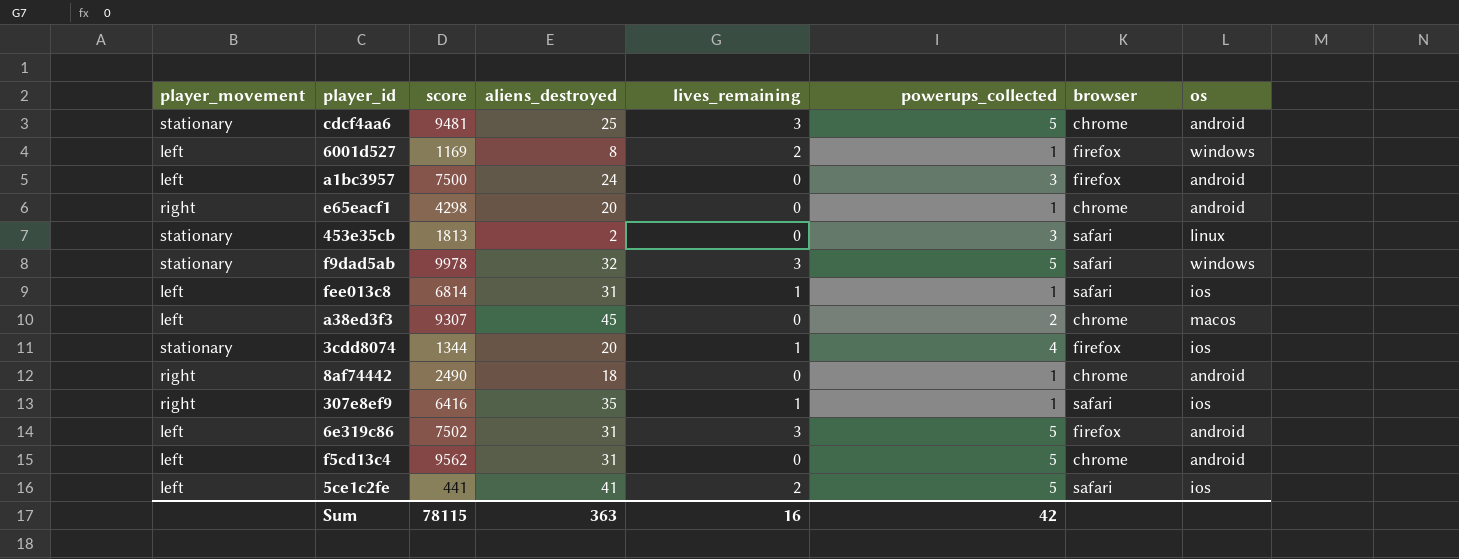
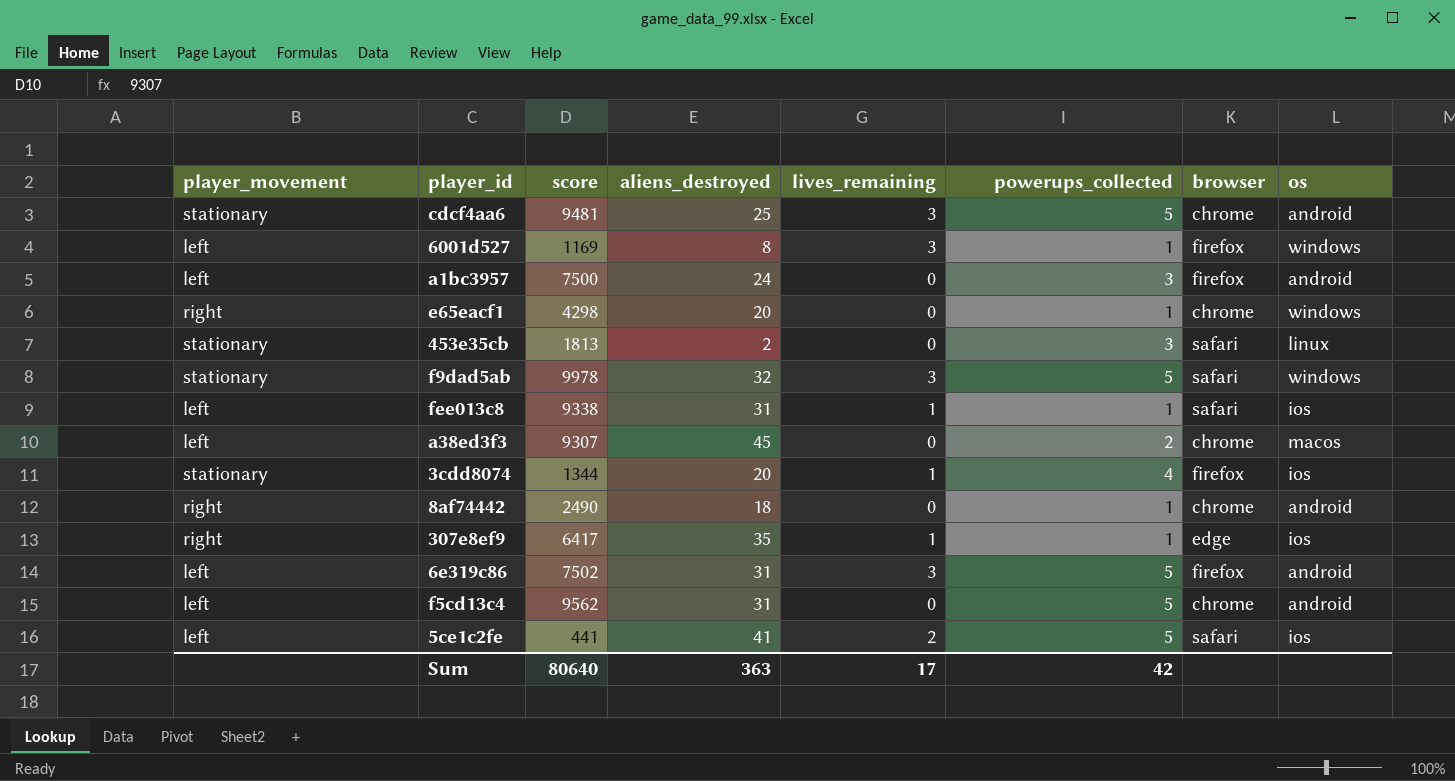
6001d527 | lives_remaining: 2 -> 3
e65eacf1 | os: android -> windows
fee013c8 | score: 6814 -> 9338
307e8ef9 | score: 6416 -> 6417
307e8ef9 | browser: safari -> edge
Sum | score: 78115 -> 80640
Sum | lives_remaining: 16 -> 17

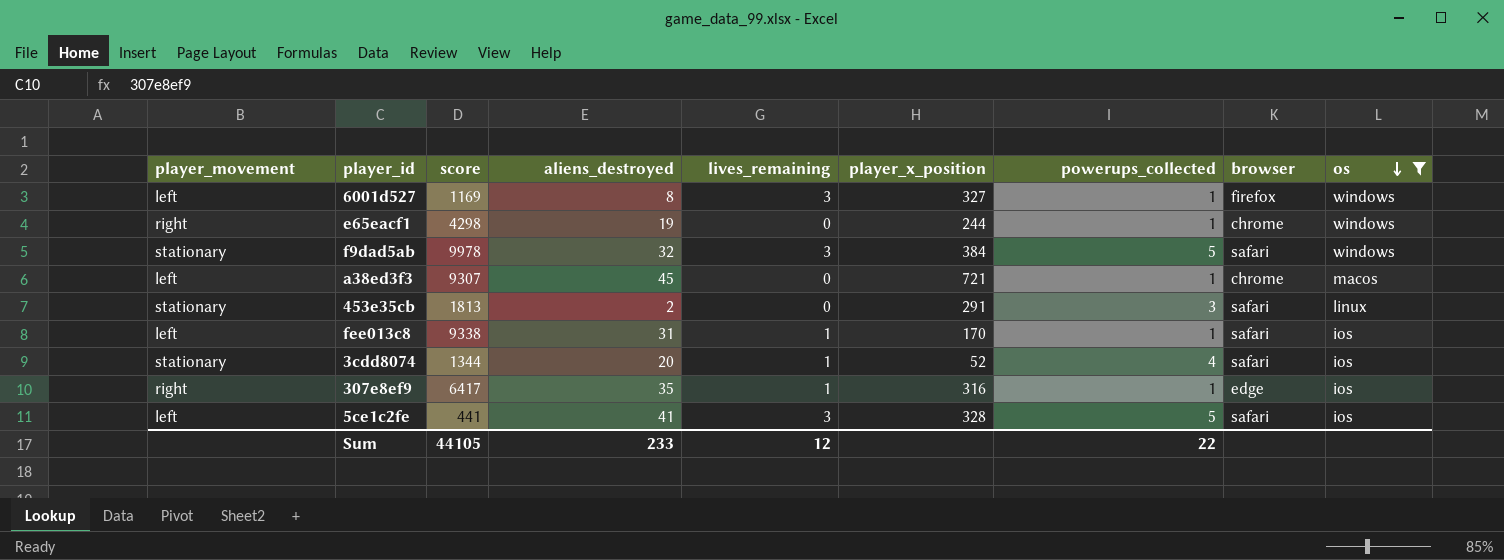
filter: none -> os != android
row order: none -> os descending
column player_x_position | position: none -> 6
e65eacf1 | aliens_destroyed: 20 -> 19
a38ed3f3 | powerups_collected: 2 -> 1
3cdd8074 | browser: firefox -> safari
5ce1c2fe | lives_remaining: 2 -> 3
Sum | score: 80640 -> 44105
Sum | aliens_destroyed: 363 -> 233
Sum | lives_remaining: 17 -> 12
Sum | powerups_collected: 42 -> 22

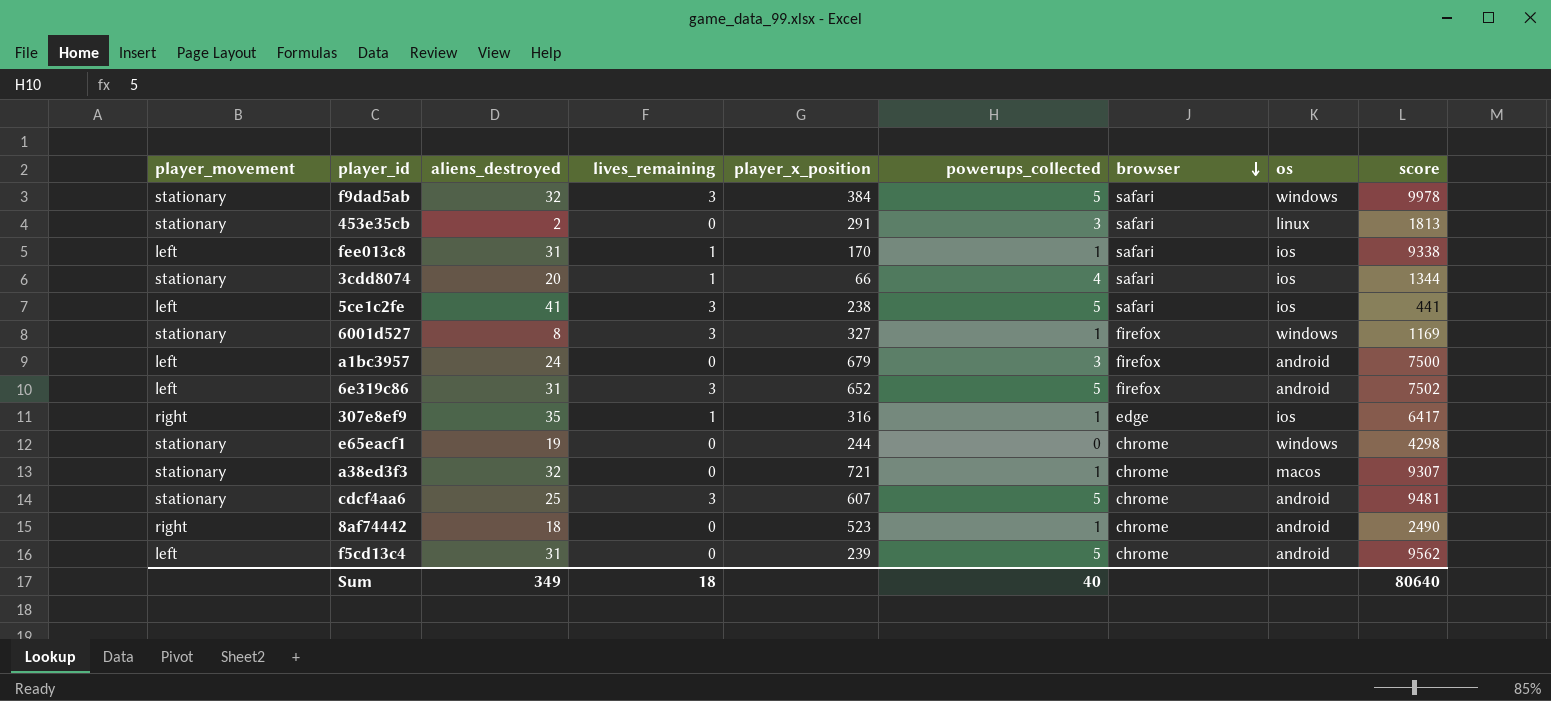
filter: os != android -> none
row order: os descending -> browser descending
column score | position: 3 -> 9
3cdd8074 | player_x_position: 52 -> 66
5ce1c2fe | player_x_position: 328 -> 238
6001d527 | player_movement: left -> stationary
e65eacf1 | player_movement: right -> stationary
e65eacf1 | powerups_collected: 1 -> 0
a38ed3f3 | player_movement: left -> stationary
a38ed3f3 | aliens_destroyed: 45 -> 32
Sum | aliens_destroyed: 233 -> 349
Sum | lives_remaining: 12 -> 18
Sum | powerups_collected: 22 -> 40
Sum | score: 44105 -> 80640

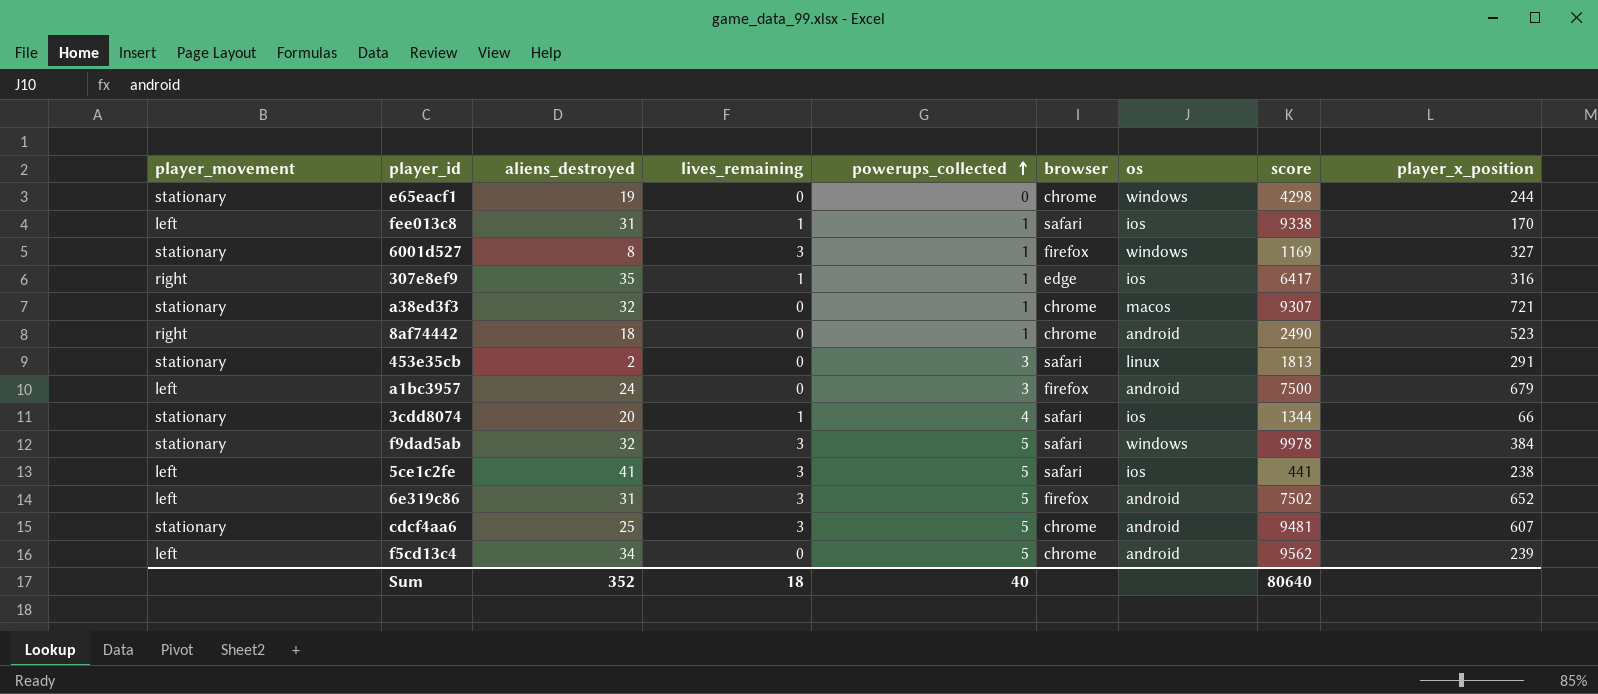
row order: browser descending -> powerups_collected ascending
column player_x_position | position: 5 -> 9
f5cd13c4 | aliens_destroyed: 31 -> 34
Sum | aliens_destroyed: 349 -> 352

